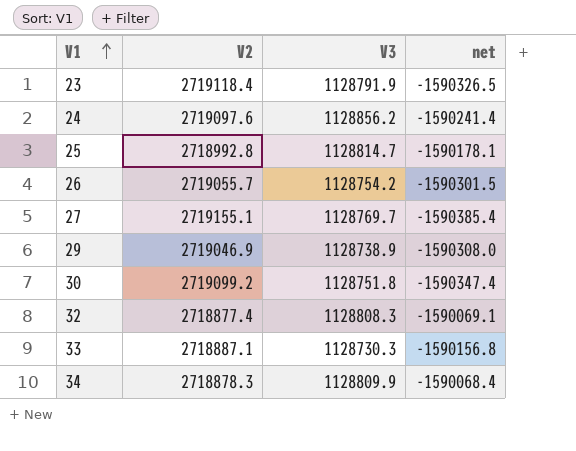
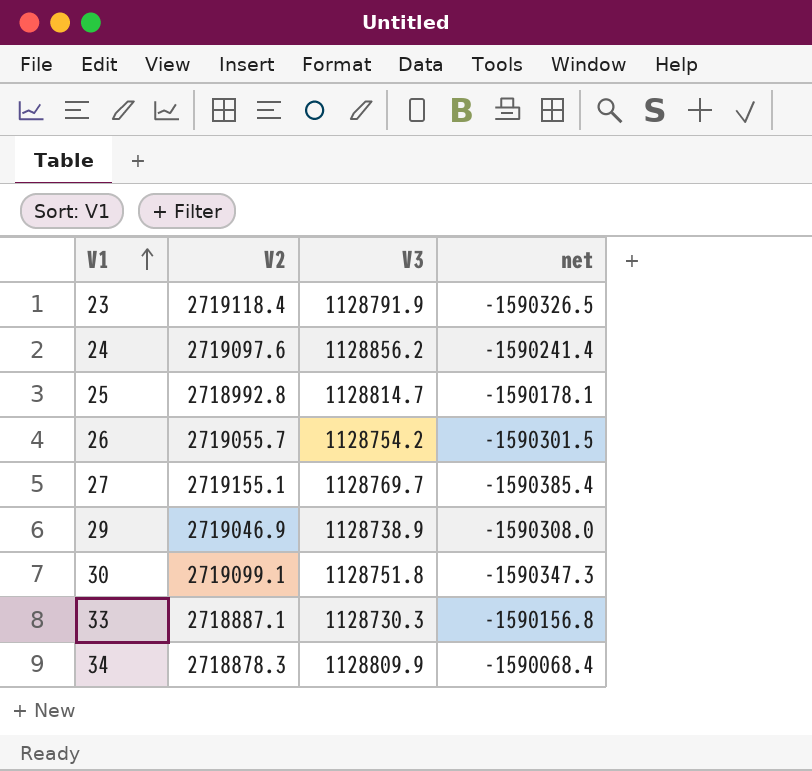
row 32: 2718877.4 | 1128808.3 | -1590069.1 -> none
30 | V2: 2719099.2 -> 2719099.1
30 | net: -1590347.4 -> -1590347.3

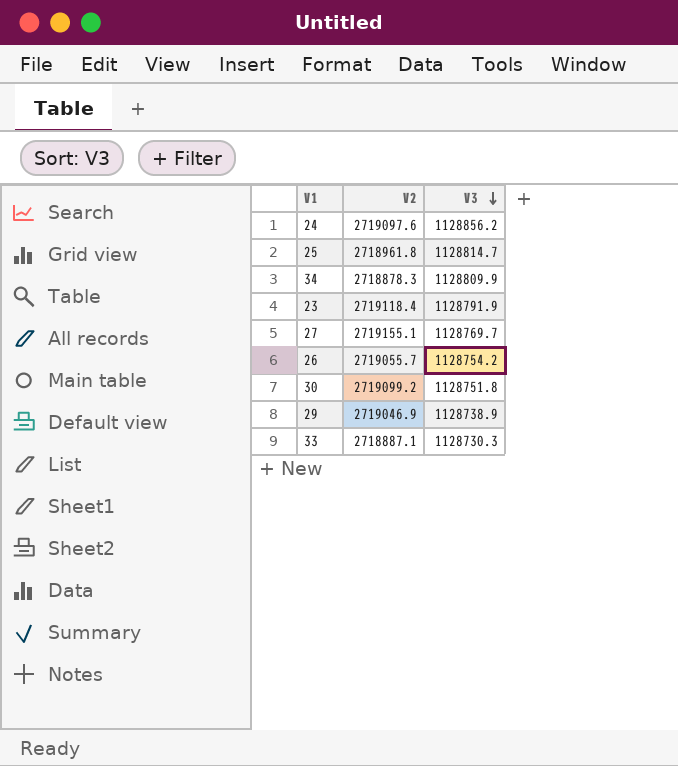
row order: V1 ascending -> V3 descending
column net | formula: [V3] - [V2] -> none
25 | V2: 2718992.8 -> 2718961.8
30 | V2: 2719099.1 -> 2719099.2

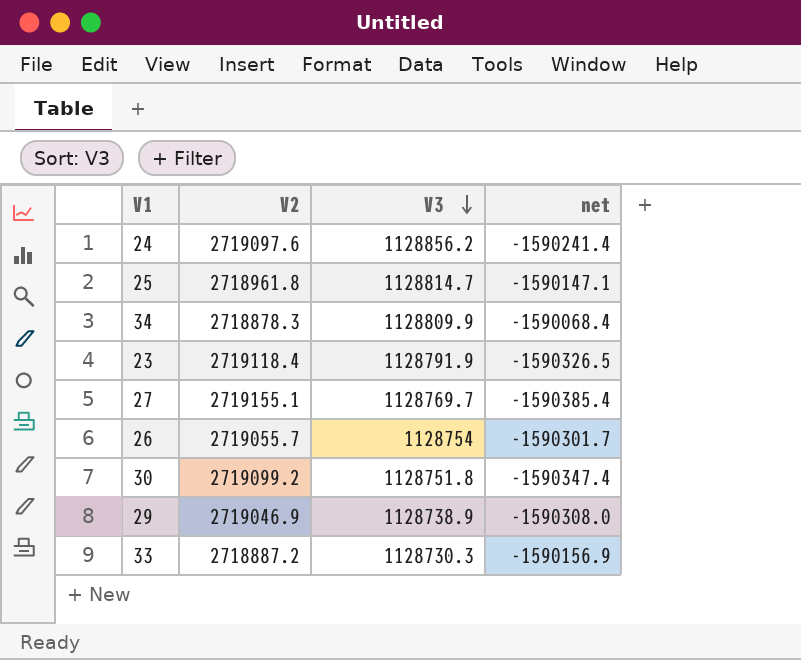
column net | formula: none -> [V3] - [V2]
26 | V3: 1128754.2 -> 1128754
33 | V2: 2718887.1 -> 2718887.2

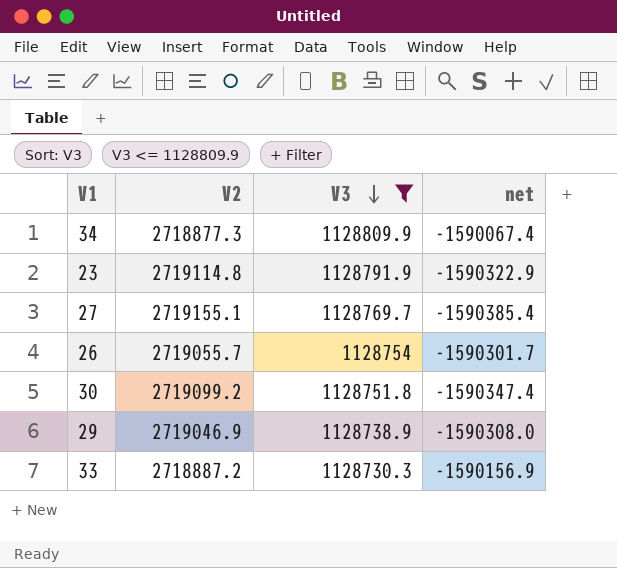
filter: none -> V3 <= 1128809.9
34 | V2: 2718878.3 -> 2718877.3
34 | net: -1590068.4 -> -1590067.4
23 | V2: 2719118.4 -> 2719114.8
23 | net: -1590326.5 -> -1590322.9

